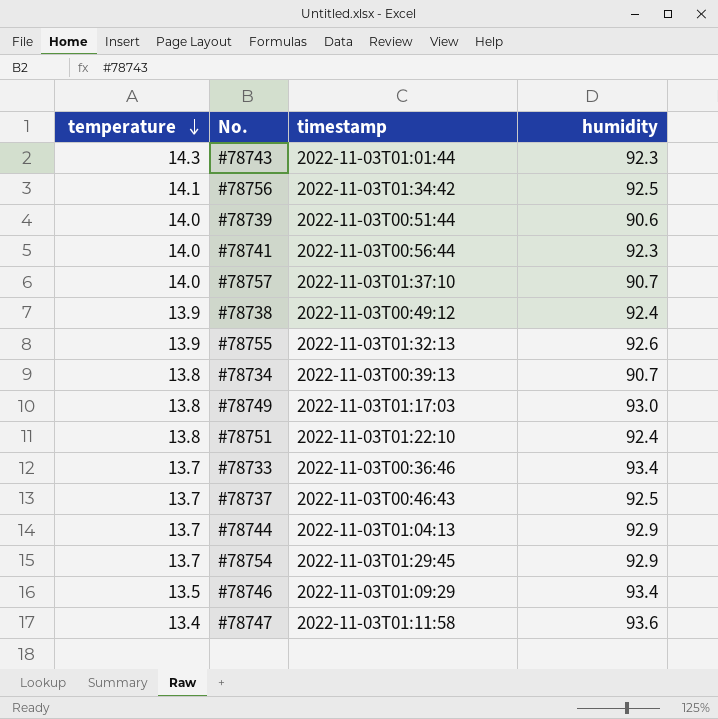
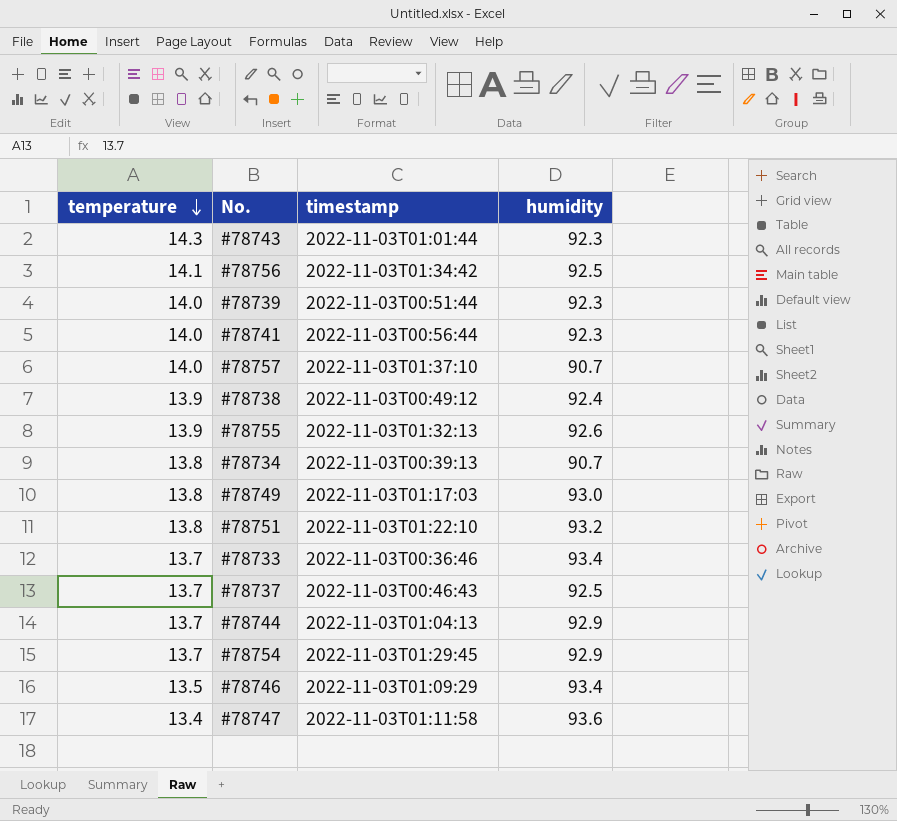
#78739 | humidity: 90.6 -> 92.3
#78751 | humidity: 92.4 -> 93.2

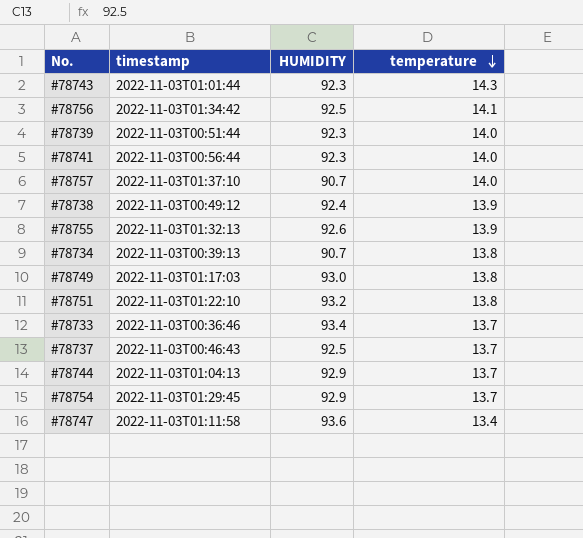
column name: humidity -> HUMIDITY
column temperature | position: 1 -> 4
row #78746: 13.5 | 2022-11-03T01:09:29 | 93.4 -> none

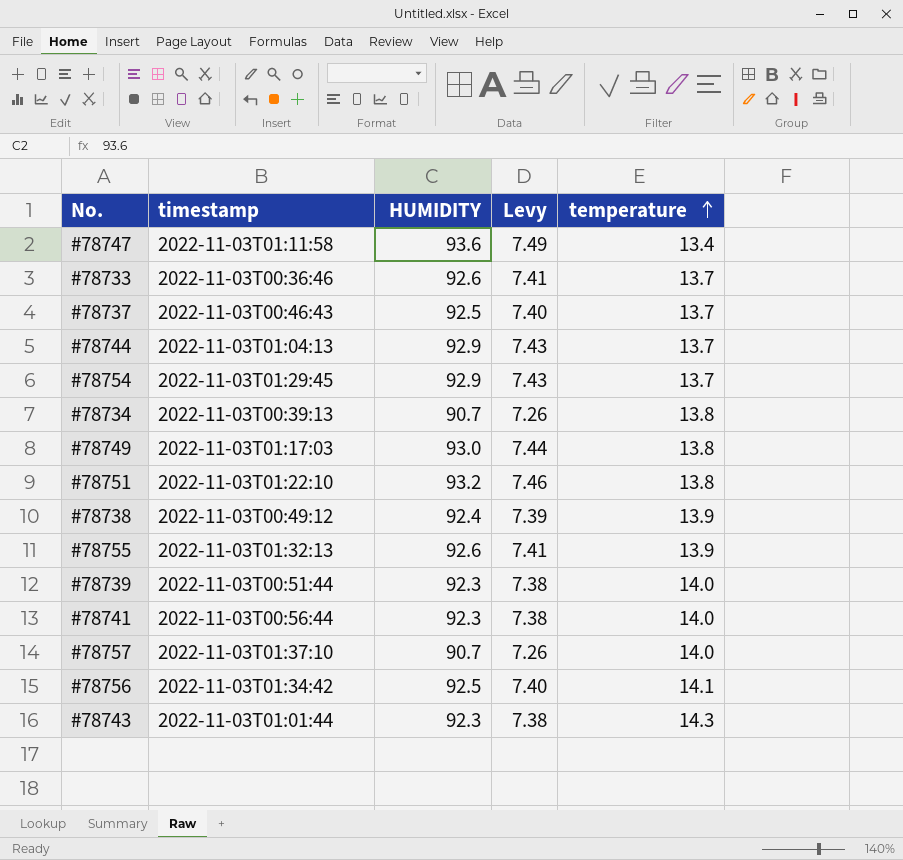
row order: temperature descending -> temperature ascending
column Levy | formula: none -> [HUMIDITY] * 0.08
#78733 | HUMIDITY: 93.4 -> 92.6

